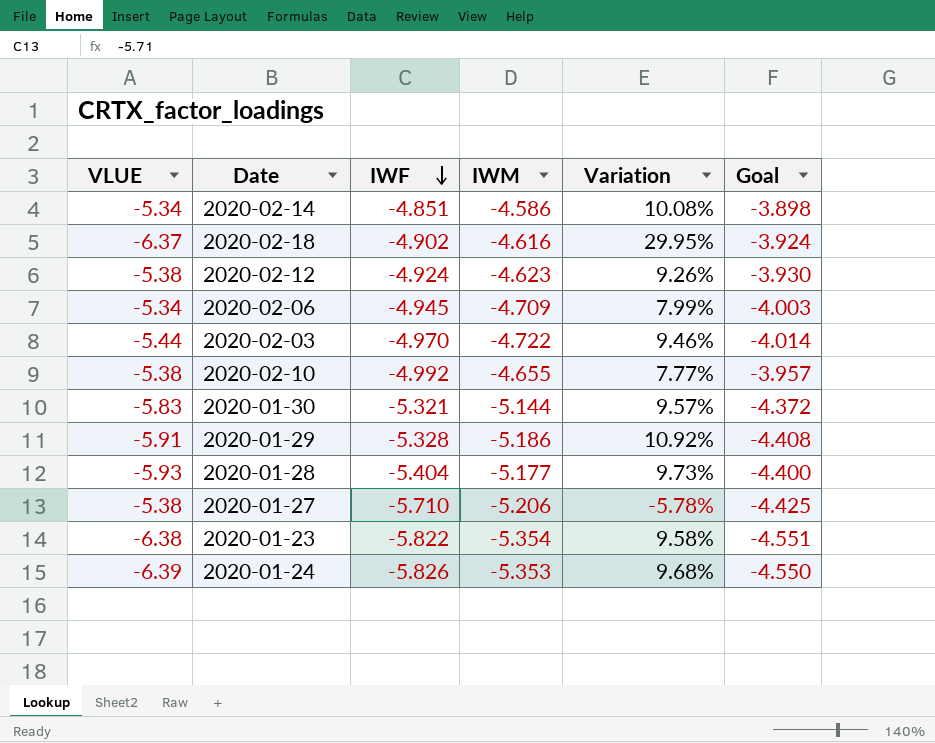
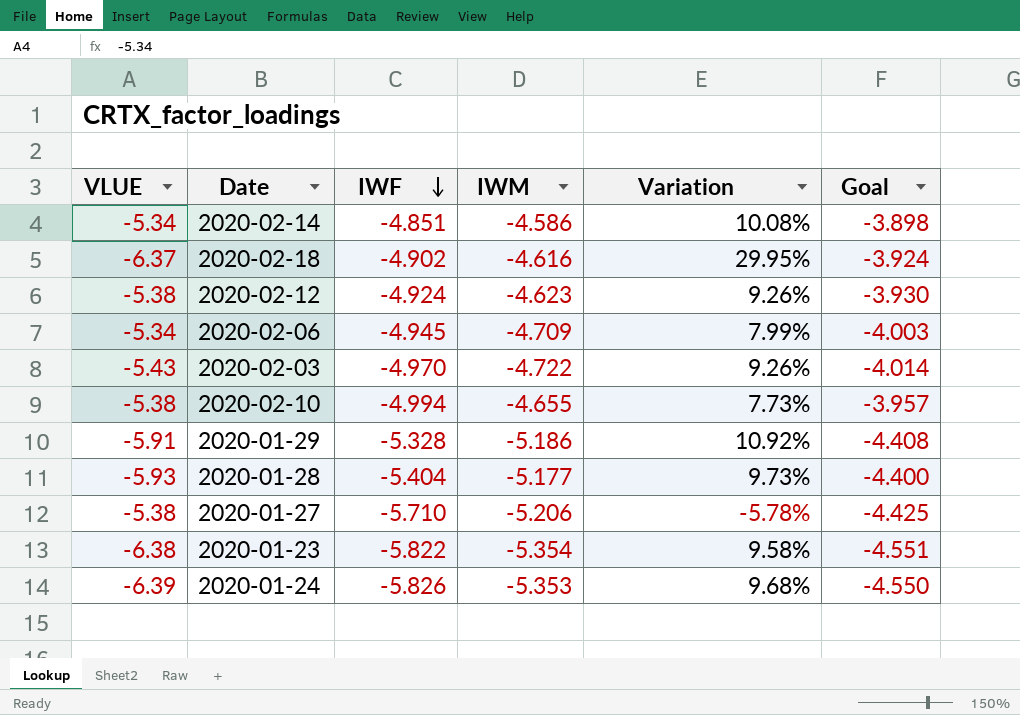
row 2020-01-30: -5.83 | -5.321 | -5.144 | 9.57% | -4.372 -> none
2020-02-03 | VLUE: -5.44 -> -5.43
2020-02-03 | Variation: 9.46% -> 9.26%
2020-02-10 | IWF: -4.992 -> -4.994
2020-02-10 | Variation: 7.77% -> 7.73%

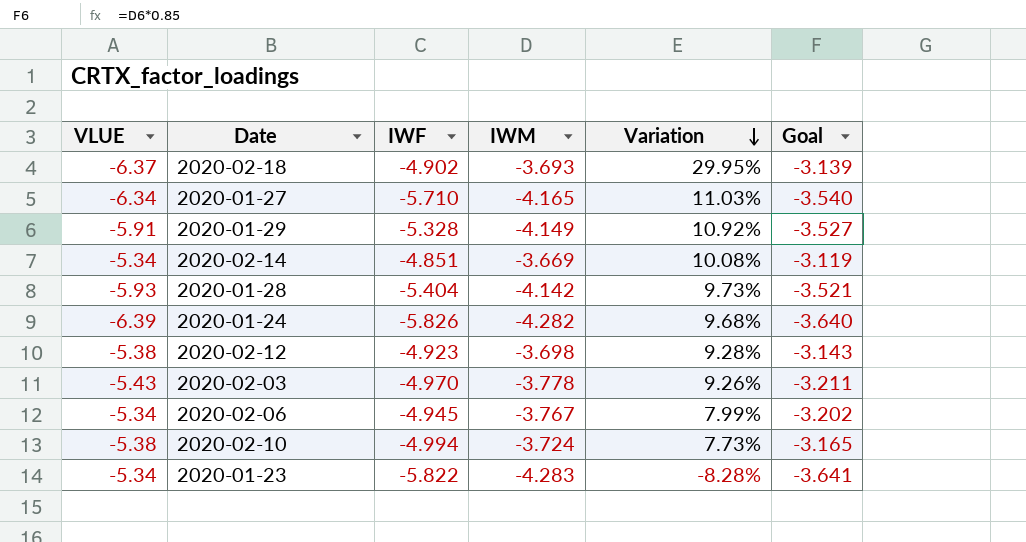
row order: IWF descending -> Variation descending
2020-02-18 | IWM: -4.616 -> -3.693
2020-02-18 | Goal: -3.924 -> -3.139
2020-01-27 | VLUE: -5.38 -> -6.34
2020-01-27 | IWM: -5.206 -> -4.165
2020-01-27 | Variation: -5.78% -> 11.03%
2020-01-27 | Goal: -4.425 -> -3.540
2020-01-29 | IWM: -5.186 -> -4.149
2020-01-29 | Goal: -4.408 -> -3.527
2020-02-14 | IWM: -4.586 -> -3.669
2020-02-14 | Goal: -3.898 -> -3.119
2020-01-28 | IWM: -5.177 -> -4.142
2020-01-28 | Goal: -4.400 -> -3.521
2020-01-24 | IWM: -5.353 -> -4.282
2020-01-24 | Goal: -4.550 -> -3.640
2020-02-12 | IWF: -4.924 -> -4.923
2020-02-12 | IWM: -4.623 -> -3.698
2020-02-12 | Variation: 9.26% -> 9.28%
2020-02-12 | Goal: -3.930 -> -3.143
2020-02-03 | IWM: -4.722 -> -3.778
2020-02-03 | Goal: -4.014 -> -3.211
2020-02-06 | IWM: -4.709 -> -3.767
2020-02-06 | Goal: -4.003 -> -3.202
2020-02-10 | IWM: -4.655 -> -3.724
2020-02-10 | Goal: -3.957 -> -3.165
2020-01-23 | VLUE: -6.38 -> -5.34
2020-01-23 | IWM: -5.354 -> -4.283
2020-01-23 | Variation: 9.58% -> -8.28%
2020-01-23 | Goal: -4.551 -> -3.641

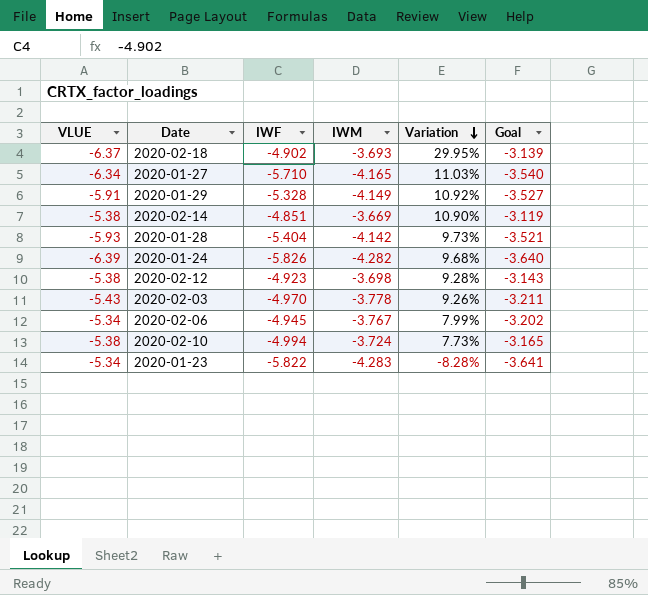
2020-02-14 | VLUE: -5.34 -> -5.38
2020-02-14 | Variation: 10.08% -> 10.90%

